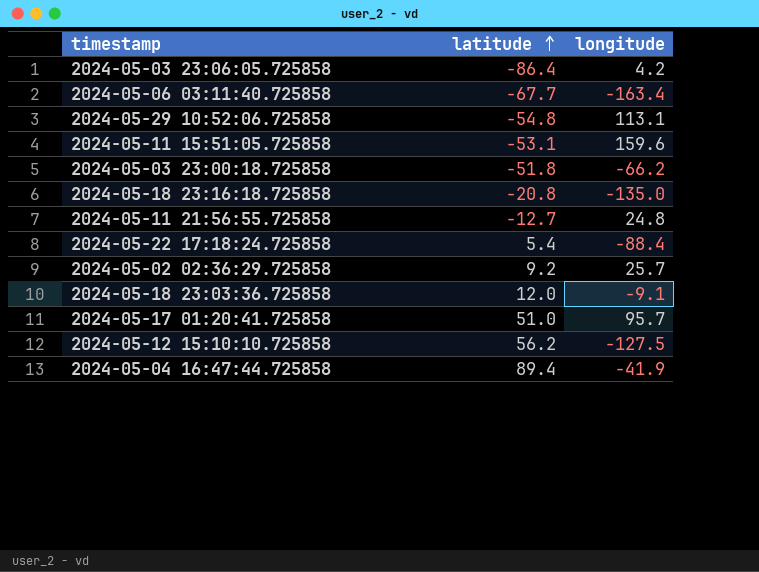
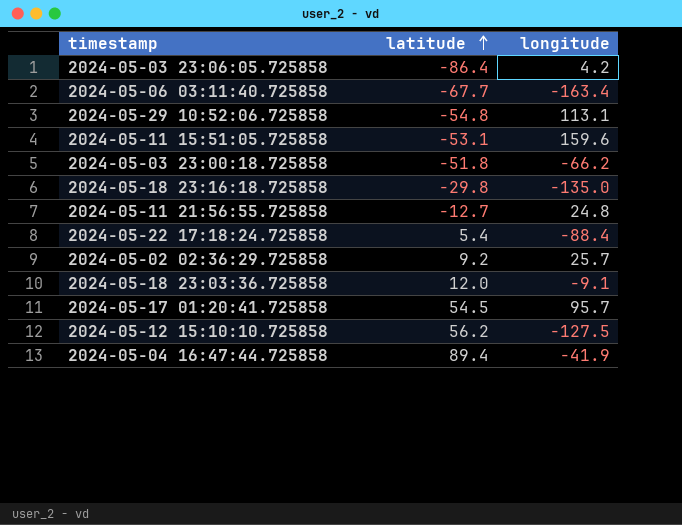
2024-05-18 23:16:18.725858 | latitude: -20.8 -> -29.8
2024-05-17 01:20:41.725858 | latitude: 51.0 -> 54.5

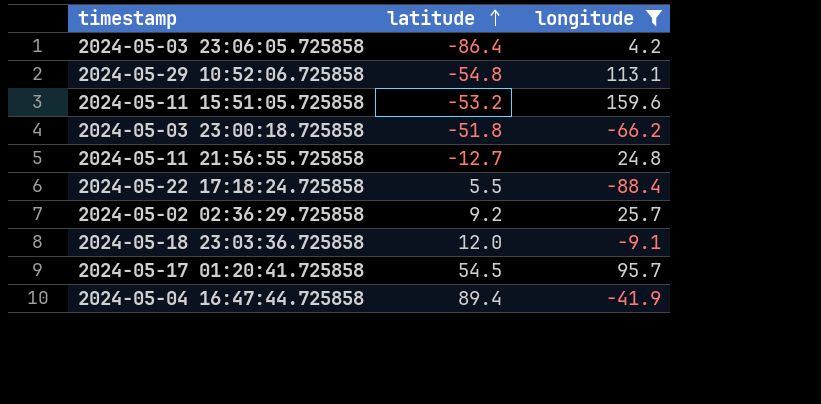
filter: none -> longitude >= -88.4
2024-05-11 15:51:05.725858 | latitude: -53.1 -> -53.2
2024-05-22 17:18:24.725858 | latitude: 5.4 -> 5.5

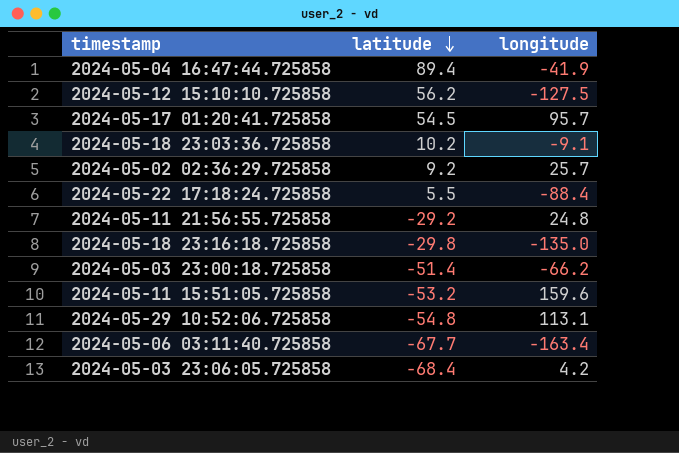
filter: longitude >= -88.4 -> none
row order: latitude ascending -> latitude descending
2024-05-18 23:03:36.725858 | latitude: 12.0 -> 10.2
2024-05-11 21:56:55.725858 | latitude: -12.7 -> -29.2
2024-05-03 23:00:18.725858 | latitude: -51.8 -> -51.4
2024-05-03 23:06:05.725858 | latitude: -86.4 -> -68.4

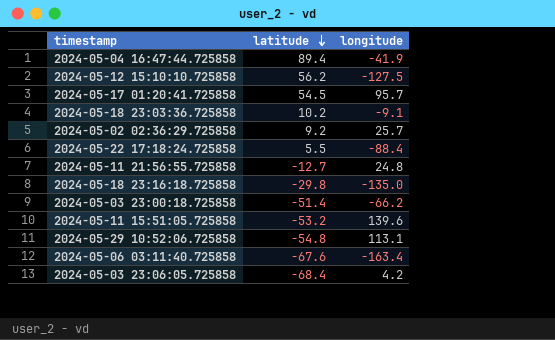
2024-05-11 21:56:55.725858 | latitude: -29.2 -> -12.7
2024-05-11 15:51:05.725858 | longitude: 159.6 -> 139.6
2024-05-06 03:11:40.725858 | latitude: -67.7 -> -67.6

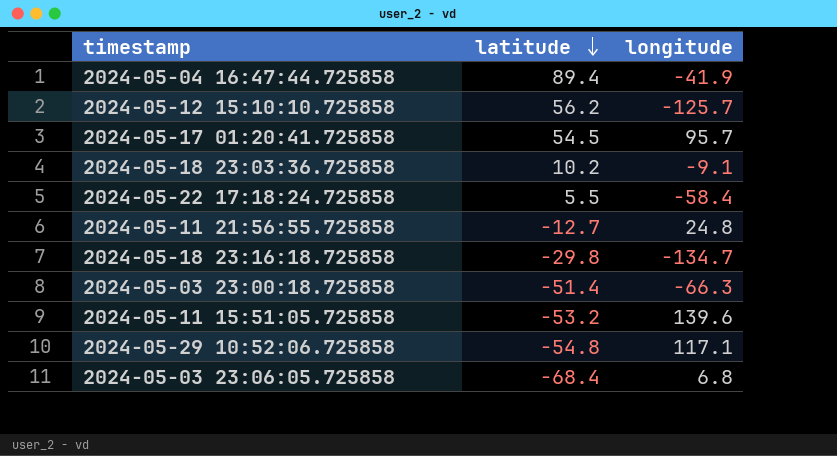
row 2024-05-02 02:36:29.725858: 9.2 | 25.7 -> none
row 2024-05-06 03:11:40.725858: -67.6 | -163.4 -> none
2024-05-12 15:10:10.725858 | longitude: -127.5 -> -125.7
2024-05-22 17:18:24.725858 | longitude: -88.4 -> -58.4
2024-05-18 23:16:18.725858 | longitude: -135.0 -> -134.7
2024-05-03 23:00:18.725858 | longitude: -66.2 -> -66.3
2024-05-29 10:52:06.725858 | longitude: 113.1 -> 117.1
2024-05-03 23:06:05.725858 | longitude: 4.2 -> 6.8

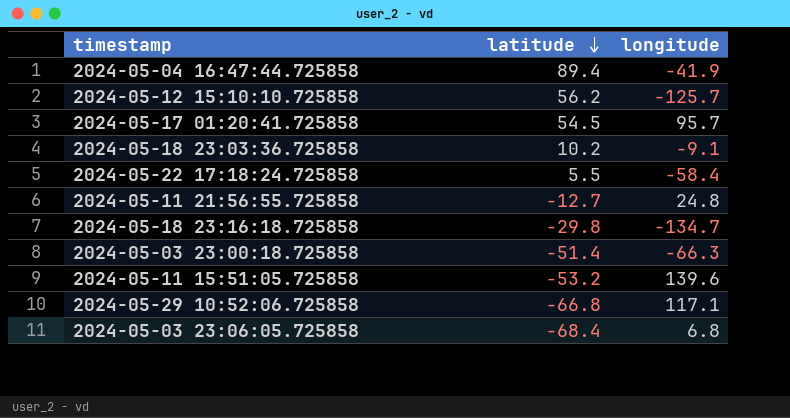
2024-05-29 10:52:06.725858 | latitude: -54.8 -> -66.8

